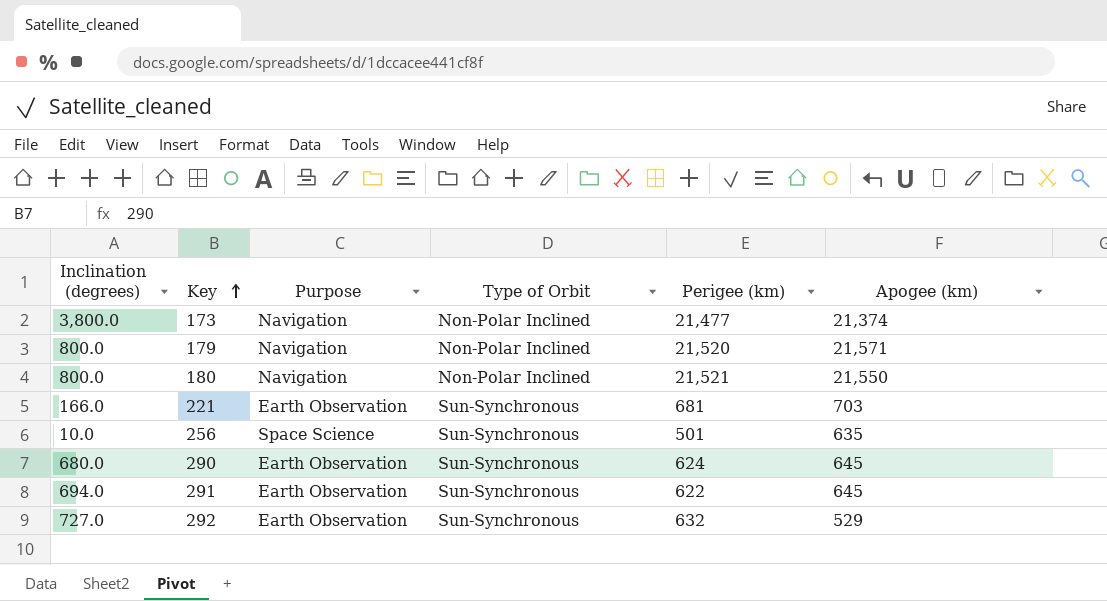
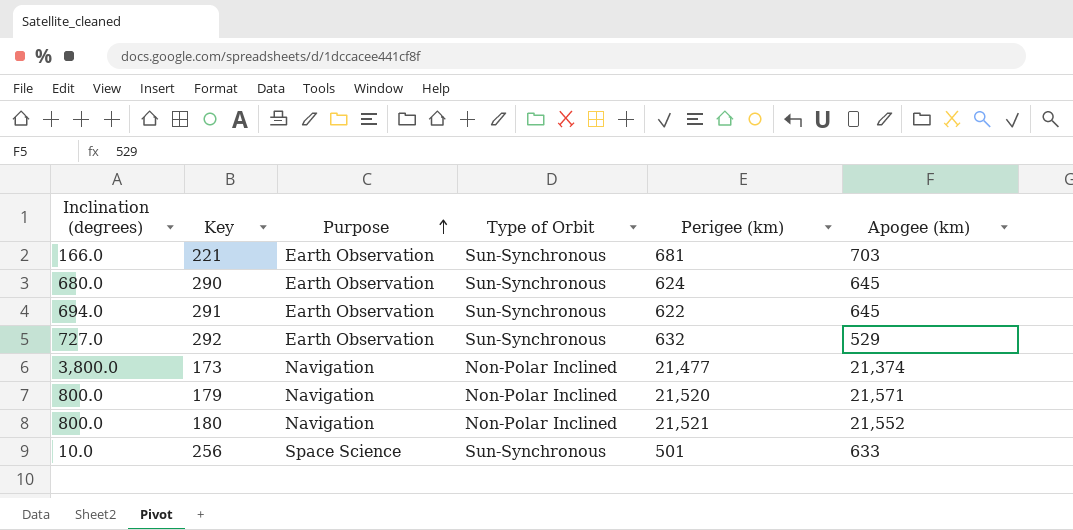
row order: Key ascending -> Purpose ascending
180 | Apogee (km): 21,550 -> 21,552
256 | Apogee (km): 635 -> 633

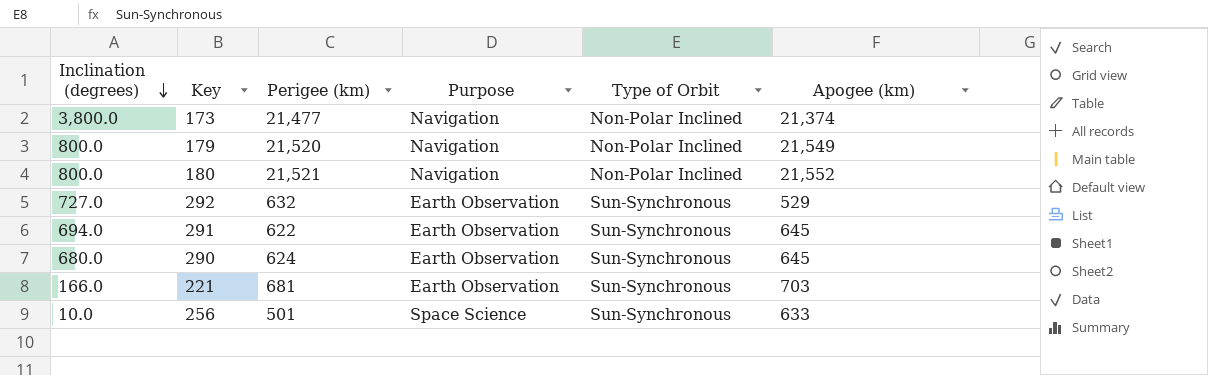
row order: Purpose ascending -> Inclination (degrees) descending
column Perigee (km) | position: 5 -> 3
179 | Apogee (km): 21,571 -> 21,549

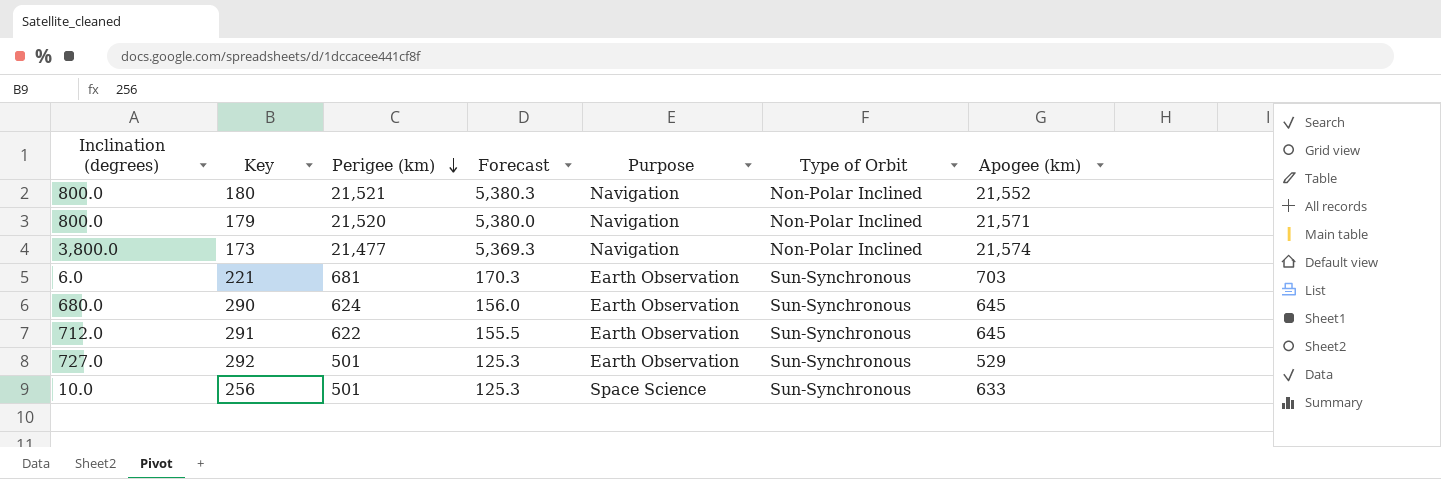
row order: Inclination (degrees) descending -> Perigee (km) descending
column Forecast | formula: none -> [Perigee (km)] * 0.25
179 | Apogee (km): 21,549 -> 21,571
173 | Apogee (km): 21,374 -> 21,574
221 | Inclination (degrees): 166.0 -> 6.0
291 | Inclination (degrees): 694.0 -> 712.0
292 | Perigee (km): 632 -> 501

